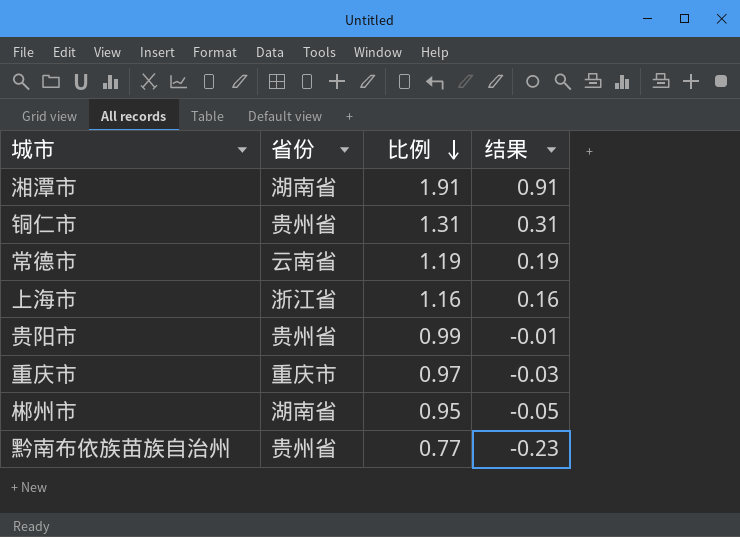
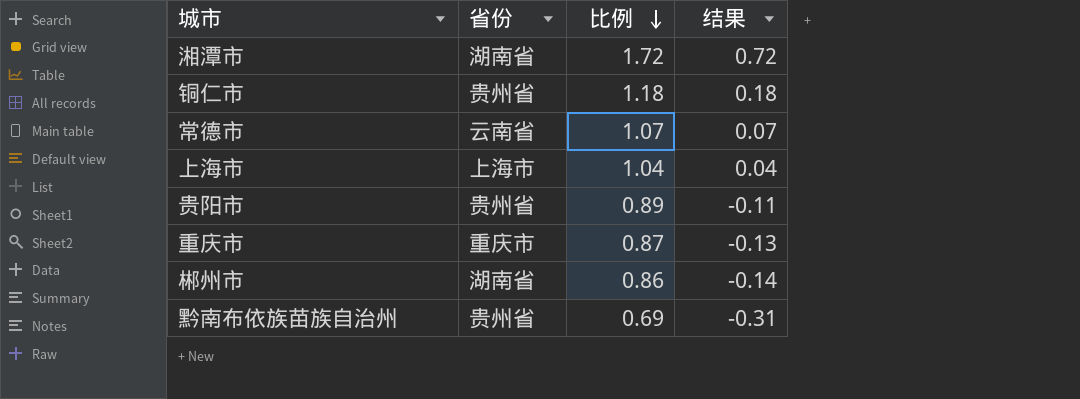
湘潭市 | 比例: 1.91 -> 1.72
湘潭市 | 结果: 0.91 -> 0.72
铜仁市 | 比例: 1.31 -> 1.18
铜仁市 | 结果: 0.31 -> 0.18
常德市 | 比例: 1.19 -> 1.07
常德市 | 结果: 0.19 -> 0.07
上海市 | 省份: 浙江省 -> 上海市
上海市 | 比例: 1.16 -> 1.04
上海市 | 结果: 0.16 -> 0.04
贵阳市 | 比例: 0.99 -> 0.89
贵阳市 | 结果: -0.01 -> -0.11
重庆市 | 比例: 0.97 -> 0.87
重庆市 | 结果: -0.03 -> -0.13
郴州市 | 比例: 0.95 -> 0.86
郴州市 | 结果: -0.05 -> -0.14
黔南布依族苗族自治州 | 比例: 0.77 -> 0.69
黔南布依族苗族自治州 | 结果: -0.23 -> -0.31

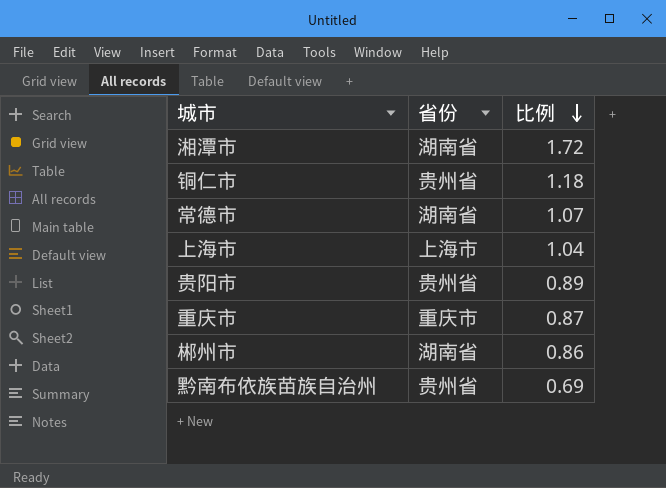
column 结果 | formula: [比例] - 1 -> none
常德市 | 省份: 云南省 -> 湖南省

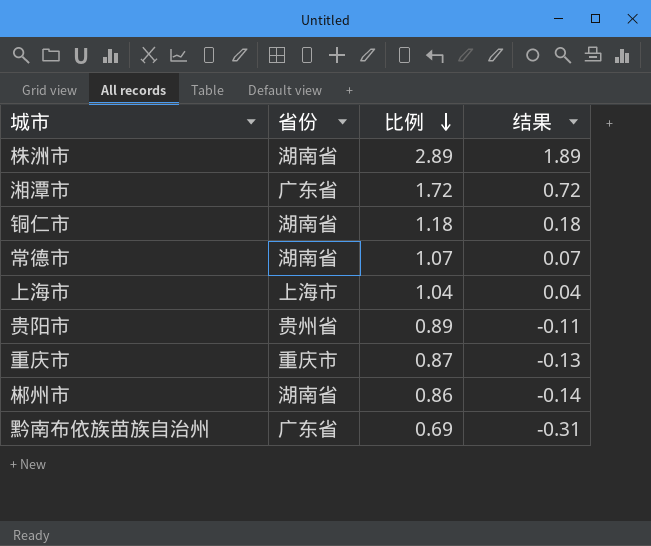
column 结果 | formula: none -> [比例] - 1
row 株洲市: none -> 湖南省 | 2.89 | 1.89
湘潭市 | 省份: 湖南省 -> 广东省
铜仁市 | 省份: 贵州省 -> 湖南省
黔南布依族苗族自治州 | 省份: 贵州省 -> 广东省

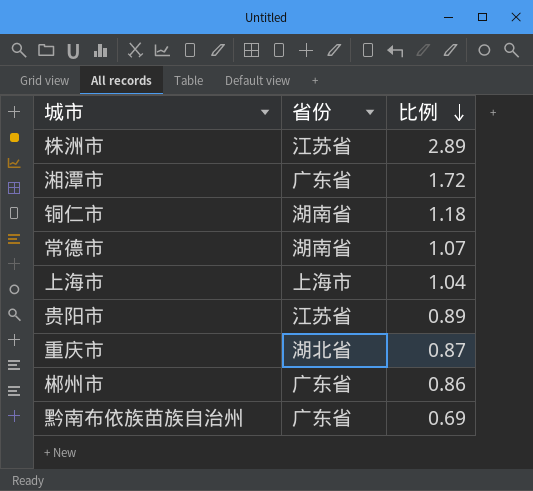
column 结果 | formula: [比例] - 1 -> none
株洲市 | 省份: 湖南省 -> 江苏省
贵阳市 | 省份: 贵州省 -> 江苏省
重庆市 | 省份: 重庆市 -> 湖北省
郴州市 | 省份: 湖南省 -> 广东省

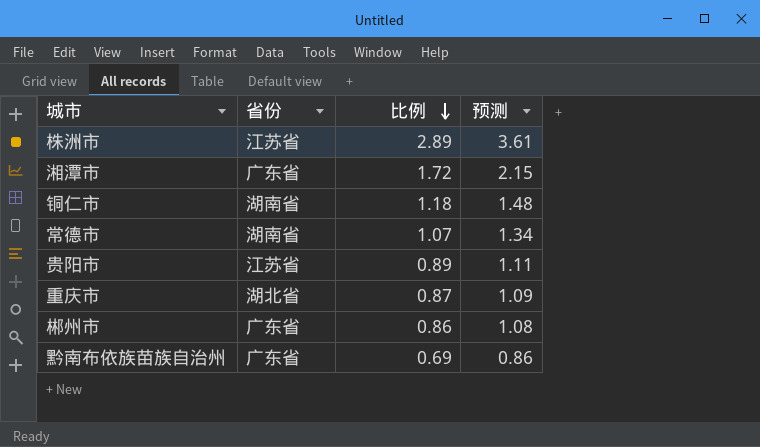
column 预测 | formula: none -> [比例] * 1.25
row 上海市: 上海市 | 1.04 -> none

